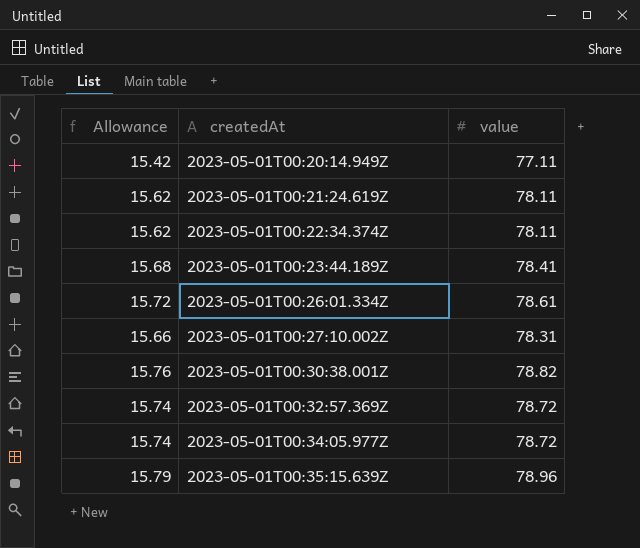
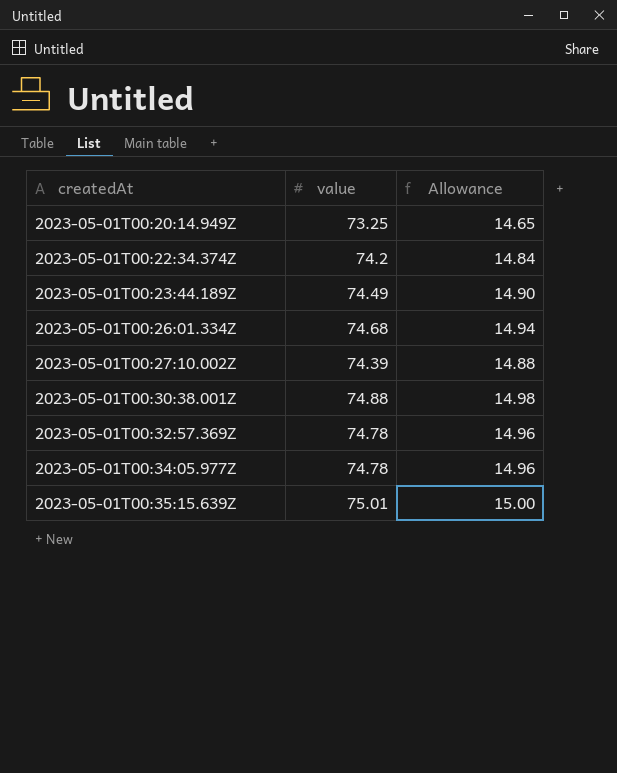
column Allowance | position: 1 -> 3
row 2023-05-01T00:21:24.619Z: 15.62 | 78.11 -> none
2023-05-01T00:20:14.949Z | value: 77.11 -> 73.25
2023-05-01T00:20:14.949Z | Allowance: 15.42 -> 14.65
2023-05-01T00:22:34.374Z | value: 78.11 -> 74.2
2023-05-01T00:22:34.374Z | Allowance: 15.62 -> 14.84
2023-05-01T00:23:44.189Z | value: 78.41 -> 74.49
2023-05-01T00:23:44.189Z | Allowance: 15.68 -> 14.90
2023-05-01T00:26:01.334Z | value: 78.61 -> 74.68
2023-05-01T00:26:01.334Z | Allowance: 15.72 -> 14.94
2023-05-01T00:27:10.002Z | value: 78.31 -> 74.39
2023-05-01T00:27:10.002Z | Allowance: 15.66 -> 14.88
2023-05-01T00:30:38.001Z | value: 78.82 -> 74.88
2023-05-01T00:30:38.001Z | Allowance: 15.76 -> 14.98
2023-05-01T00:32:57.369Z | value: 78.72 -> 74.78
2023-05-01T00:32:57.369Z | Allowance: 15.74 -> 14.96
2023-05-01T00:34:05.977Z | value: 78.72 -> 74.78
2023-05-01T00:34:05.977Z | Allowance: 15.74 -> 14.96
2023-05-01T00:35:15.639Z | value: 78.96 -> 75.01
2023-05-01T00:35:15.639Z | Allowance: 15.79 -> 15.00

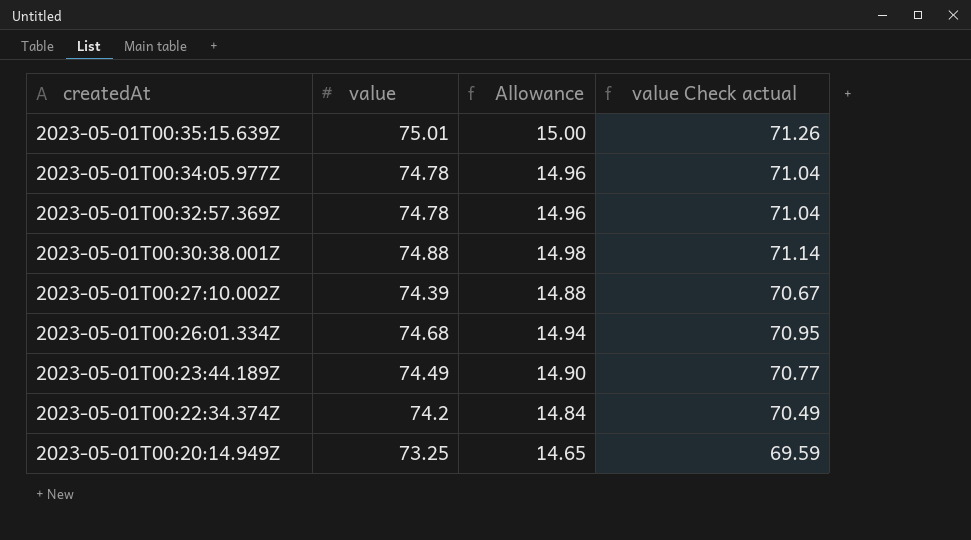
row order: createdAt ascending -> createdAt descending
column value Check actual | formula: none -> [value] * 0.95

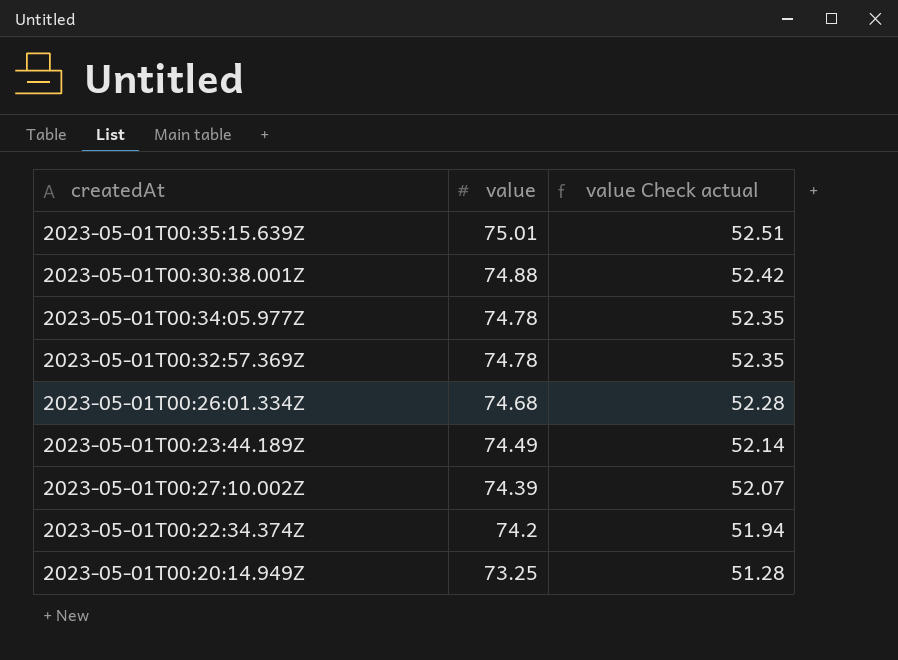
row order: createdAt descending -> value descending
column Allowance | formula: [value] * 0.2 -> none
column value Check actual | formula: [value] * 0.95 -> [value] * 0.7

